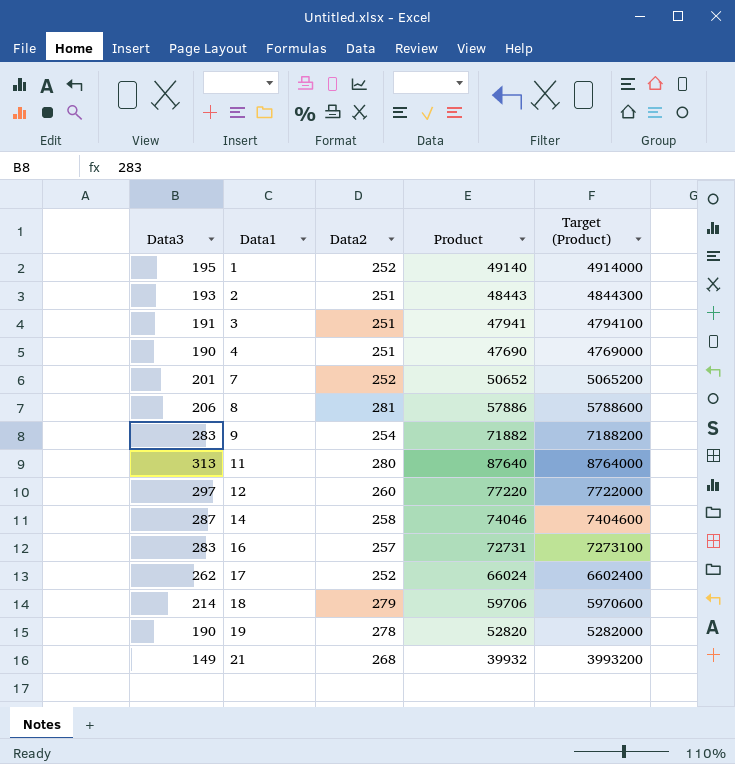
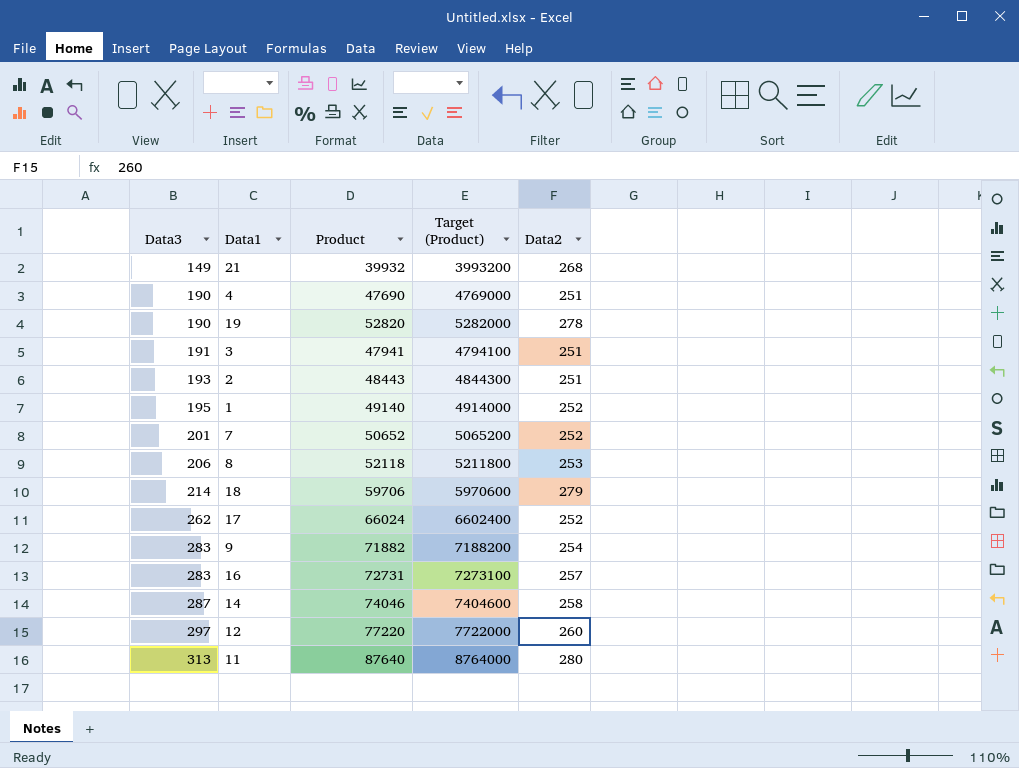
row order: Data1 ascending -> Data3 ascending
column Data2 | position: 3 -> 5
8 | Product: 57886 -> 52118
8 | Target (Product): 5788600 -> 5211800
8 | Data2: 281 -> 253

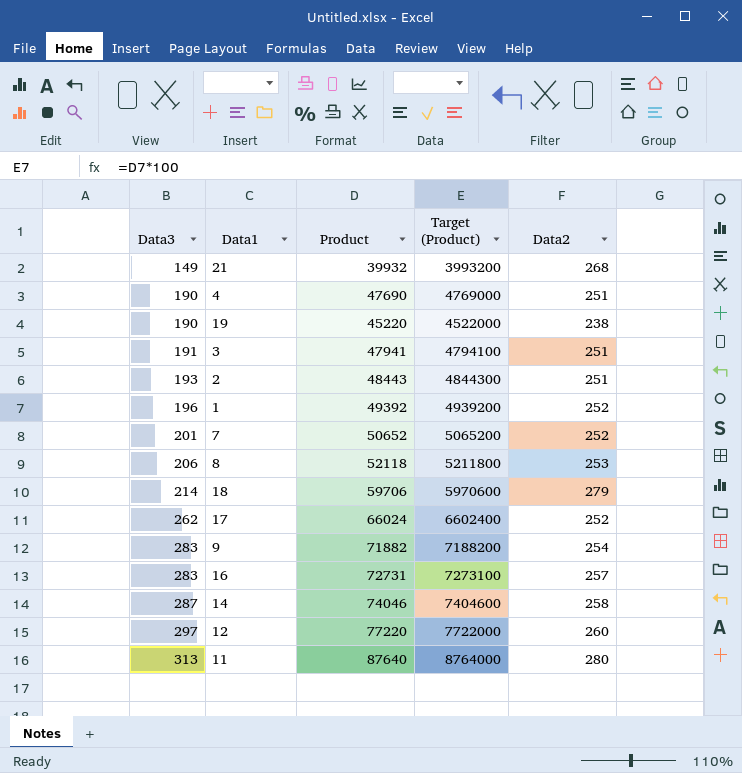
19 | Product: 52820 -> 45220
19 | Target (Product): 5282000 -> 4522000
19 | Data2: 278 -> 238
1 | Data3: 195 -> 196
1 | Product: 49140 -> 49392
1 | Target (Product): 4914000 -> 4939200

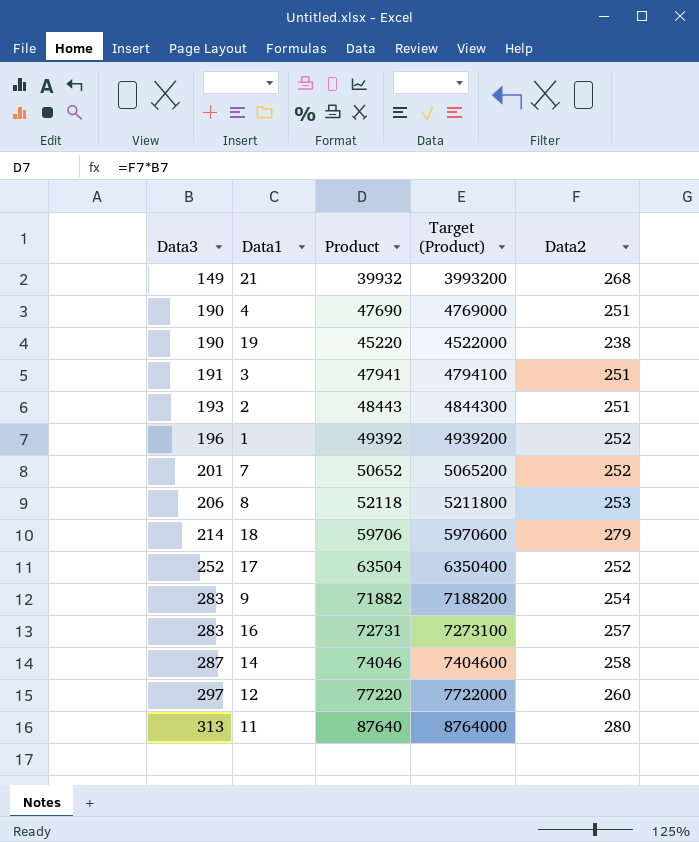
17 | Data3: 262 -> 252
17 | Product: 66024 -> 63504
17 | Target (Product): 6602400 -> 6350400

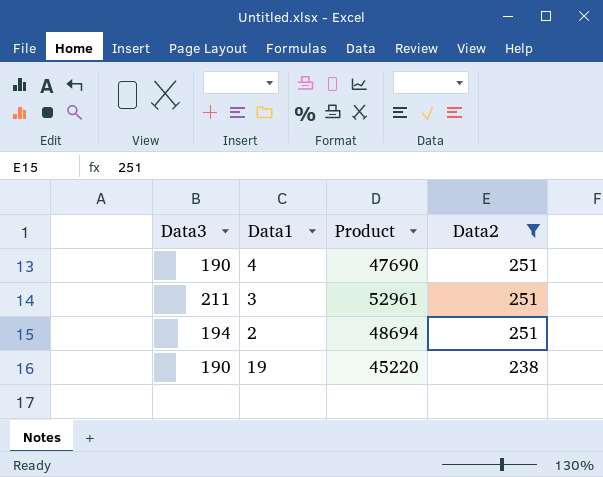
filter: none -> Data2 <= 251
row order: Data3 ascending -> Data2 descending
column Target (Product) | formula: [Product] * 100 -> none
3 | Data3: 191 -> 211
3 | Product: 47941 -> 52961
2 | Data3: 193 -> 194
2 | Product: 48443 -> 48694

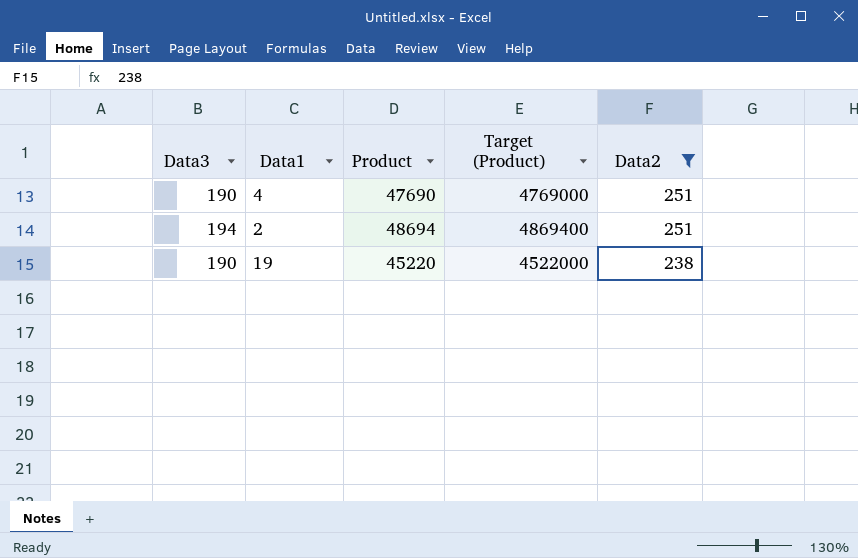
column Target (Product) | formula: none -> [Product] * 100
row 3: 211 | 52961 | 251 -> none

